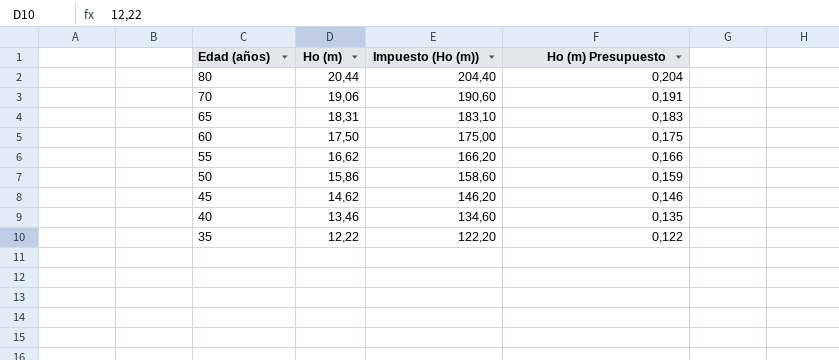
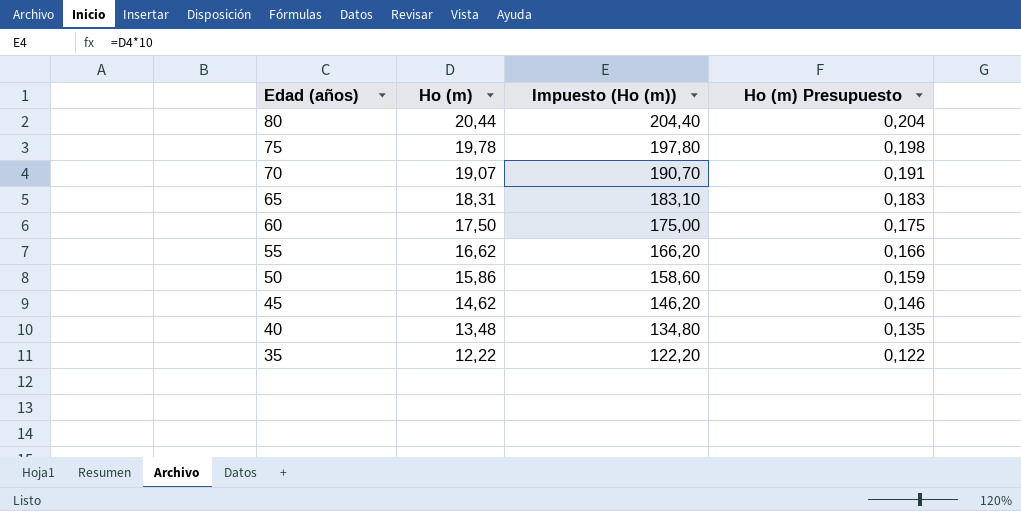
row 75: none -> 19,78 | 197,80 | 0,198
70 | Ho (m): 19,06 -> 19,07
70 | Impuesto (Ho (m)): 190,60 -> 190,70
40 | Ho (m): 13,46 -> 13,48
40 | Impuesto (Ho (m)): 134,60 -> 134,80

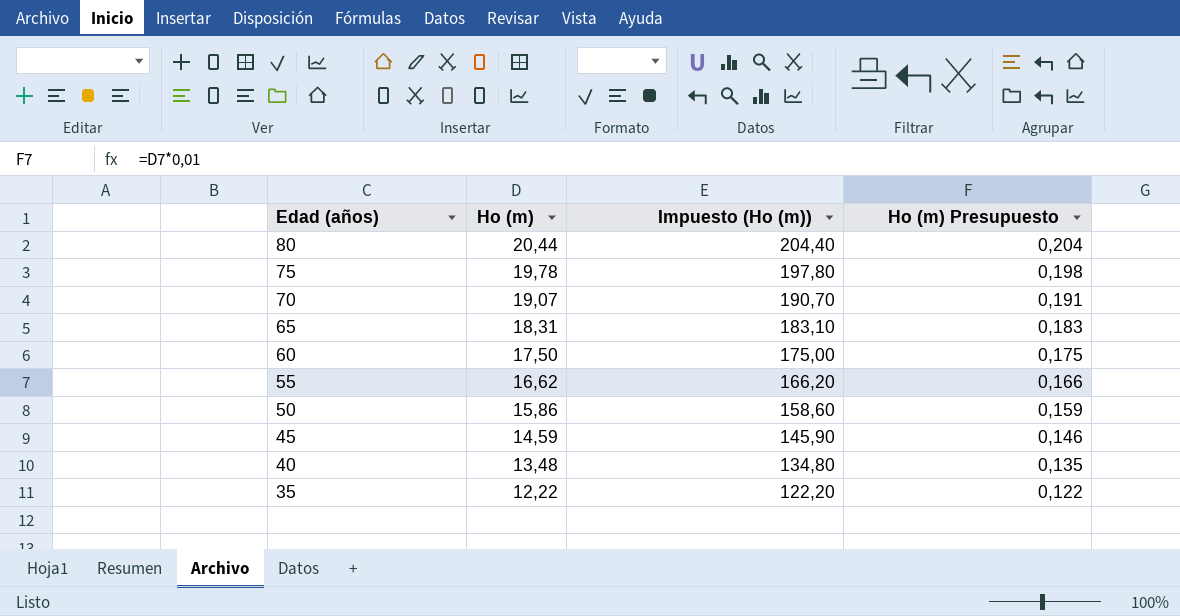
45 | Ho (m): 14,62 -> 14,59
45 | Impuesto (Ho (m)): 146,20 -> 145,90

